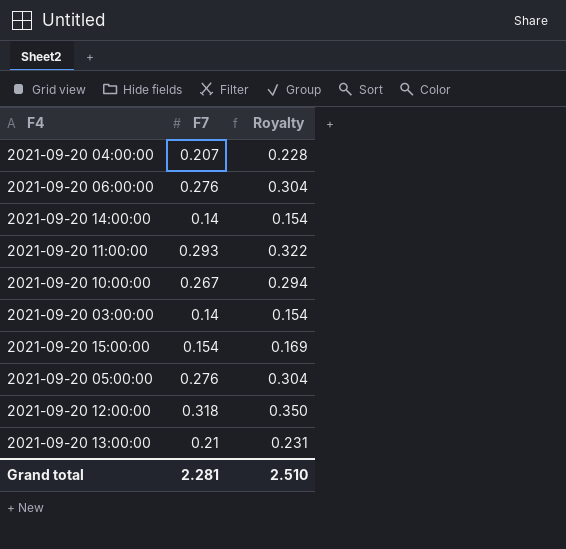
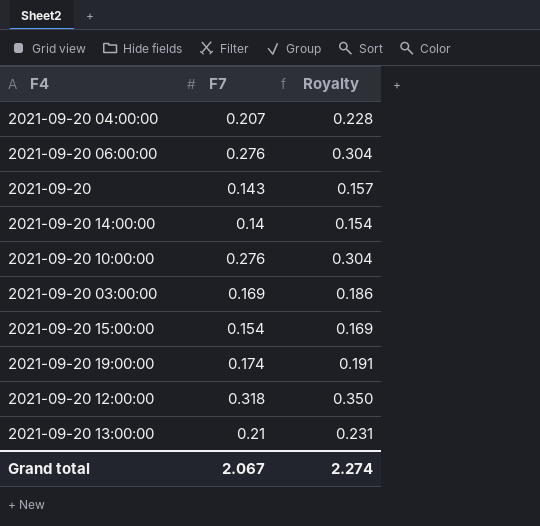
row 2021-09-20 11:00:00: 0.293 | 0.322 -> none
row 2021-09-20 05:00:00: 0.276 | 0.304 -> none
row 2021-09-20: none -> 0.143 | 0.157
2021-09-20 10:00:00 | F7: 0.267 -> 0.276
2021-09-20 10:00:00 | Royalty: 0.294 -> 0.304
2021-09-20 03:00:00 | F7: 0.14 -> 0.169
2021-09-20 03:00:00 | Royalty: 0.154 -> 0.186
row 2021-09-20 19:00:00: none -> 0.174 | 0.191
Grand total | F7: 2.281 -> 2.067
Grand total | Royalty: 2.510 -> 2.274

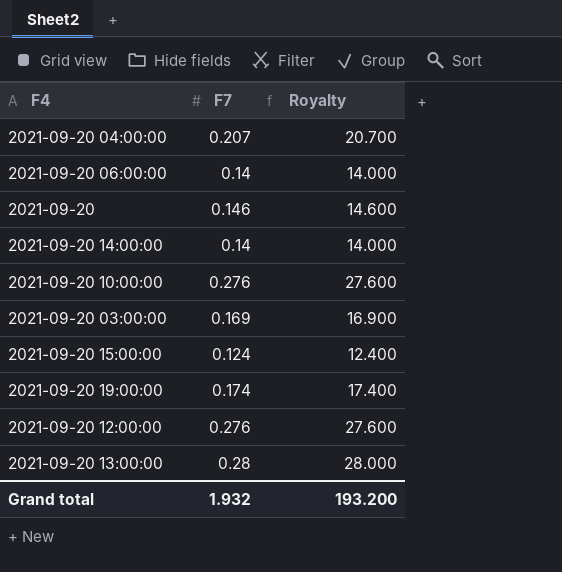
column Royalty | formula: [F7] * 1.1 -> [F7] * 100
2021-09-20 06:00:00 | F7: 0.276 -> 0.14
2021-09-20 | F7: 0.143 -> 0.146
2021-09-20 15:00:00 | F7: 0.154 -> 0.124
2021-09-20 12:00:00 | F7: 0.318 -> 0.276
2021-09-20 13:00:00 | F7: 0.21 -> 0.28
Grand total | F7: 2.067 -> 1.932
Grand total | Royalty: 2.274 -> 193.200

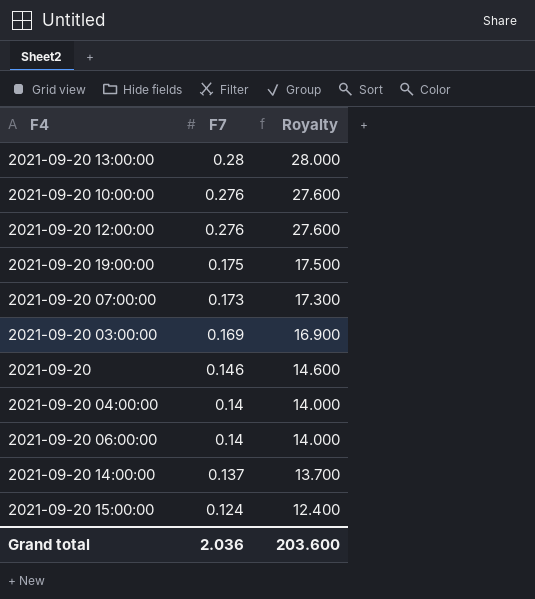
row order: none -> F7 descending
2021-09-20 19:00:00 | F7: 0.174 -> 0.175
2021-09-20 19:00:00 | Royalty: 17.400 -> 17.500
row 2021-09-20 07:00:00: none -> 0.173 | 17.300
2021-09-20 04:00:00 | F7: 0.207 -> 0.14
2021-09-20 04:00:00 | Royalty: 20.700 -> 14.000
2021-09-20 14:00:00 | F7: 0.14 -> 0.137
2021-09-20 14:00:00 | Royalty: 14.000 -> 13.700
Grand total | F7: 1.932 -> 2.036
Grand total | Royalty: 193.200 -> 203.600

